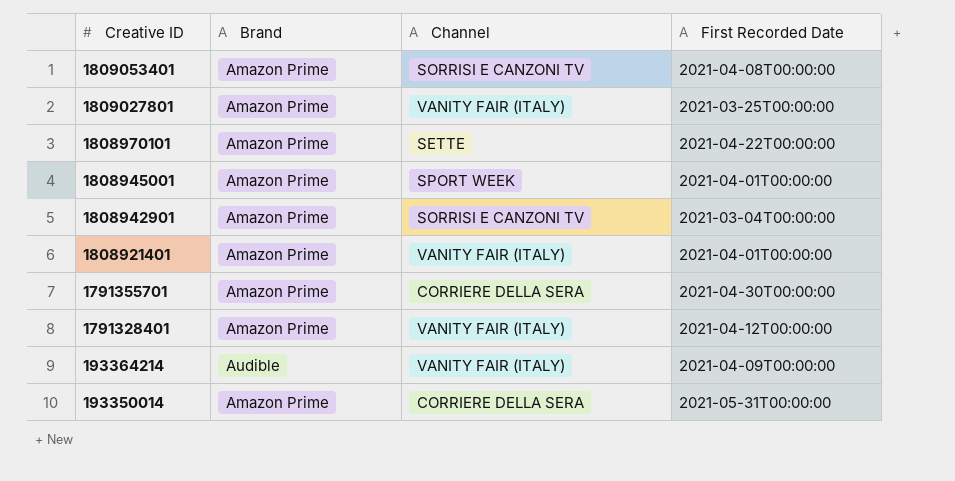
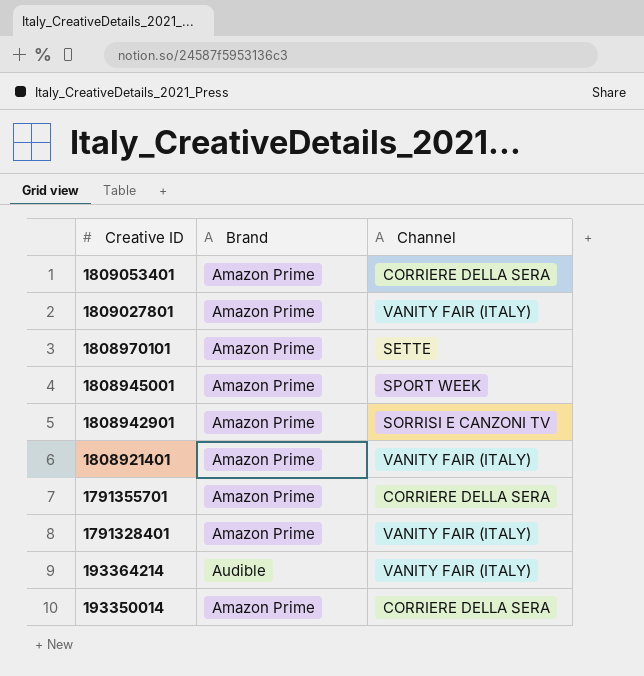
column First Recorded Date | position: 4 -> none
1809053401 | Channel: SORRISI E CANZONI TV -> CORRIERE DELLA SERA

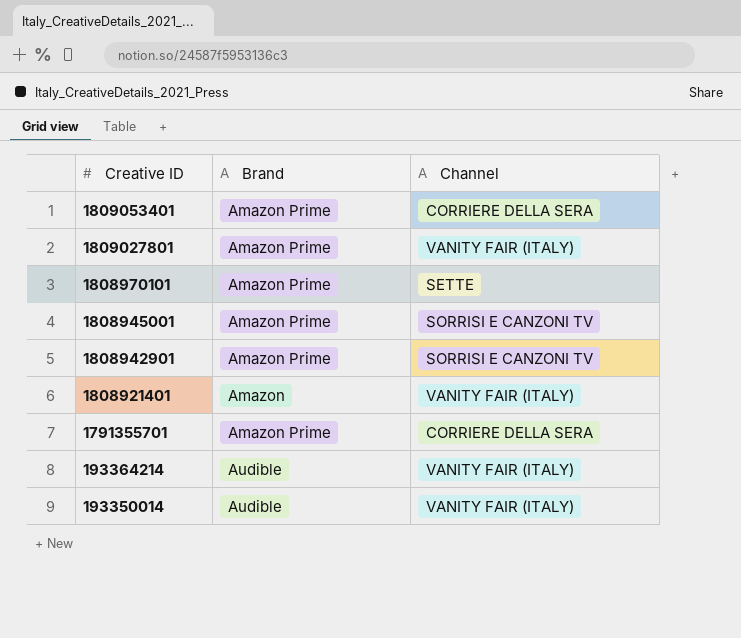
row 1791328401: Amazon Prime | VANITY FAIR (ITALY) -> none
1808945001 | Channel: SPORT WEEK -> SORRISI E CANZONI TV
1808921401 | Brand: Amazon Prime -> Amazon
193350014 | Brand: Amazon Prime -> Audible
193350014 | Channel: CORRIERE DELLA SERA -> VANITY FAIR (ITALY)

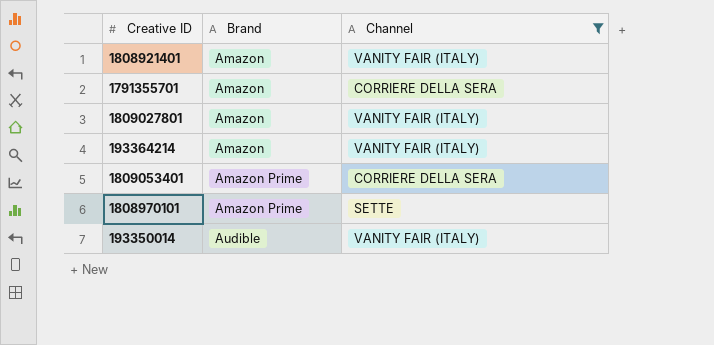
filter: none -> Channel != SORRISI E CANZONI TV
row order: Creative ID descending -> Brand ascending
1791355701 | Brand: Amazon Prime -> Amazon
1809027801 | Brand: Amazon Prime -> Amazon
193364214 | Brand: Audible -> Amazon

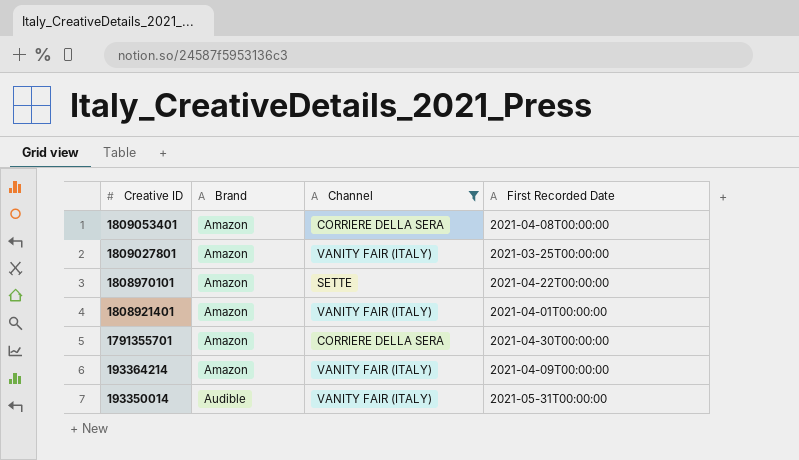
row order: Brand ascending -> Creative ID descending
column First Recorded Date | position: none -> 4
1809053401 | Brand: Amazon Prime -> Amazon
1808970101 | Brand: Amazon Prime -> Amazon

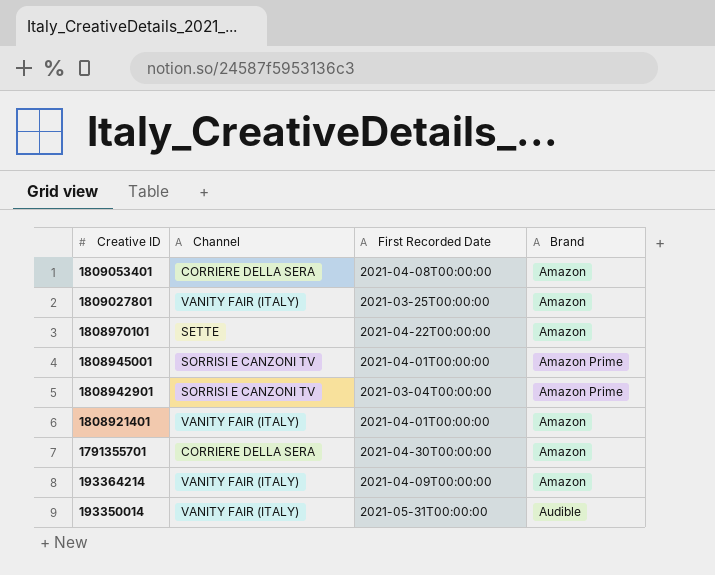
filter: Channel != SORRISI E CANZONI TV -> none
column Brand | position: 2 -> 4

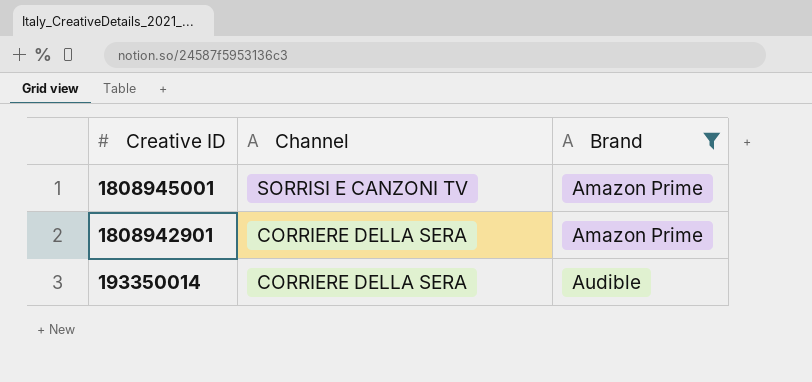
filter: none -> Brand != Amazon
column First Recorded Date | position: 3 -> none
1808942901 | Channel: SORRISI E CANZONI TV -> CORRIERE DELLA SERA
193350014 | Channel: VANITY FAIR (ITALY) -> CORRIERE DELLA SERA

